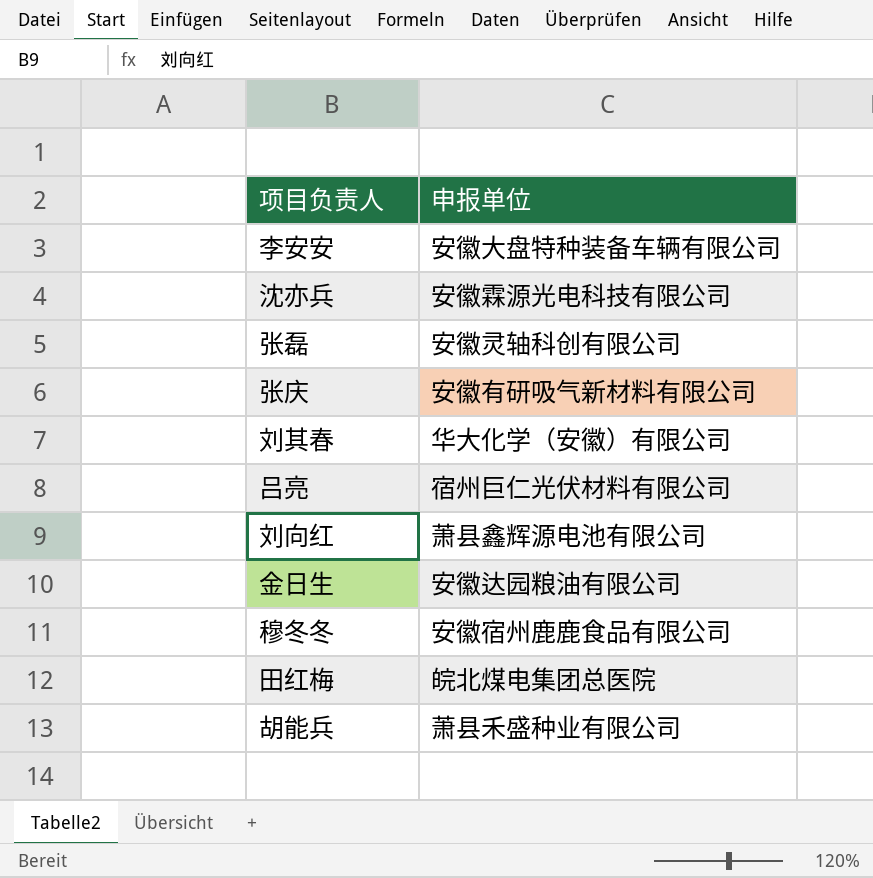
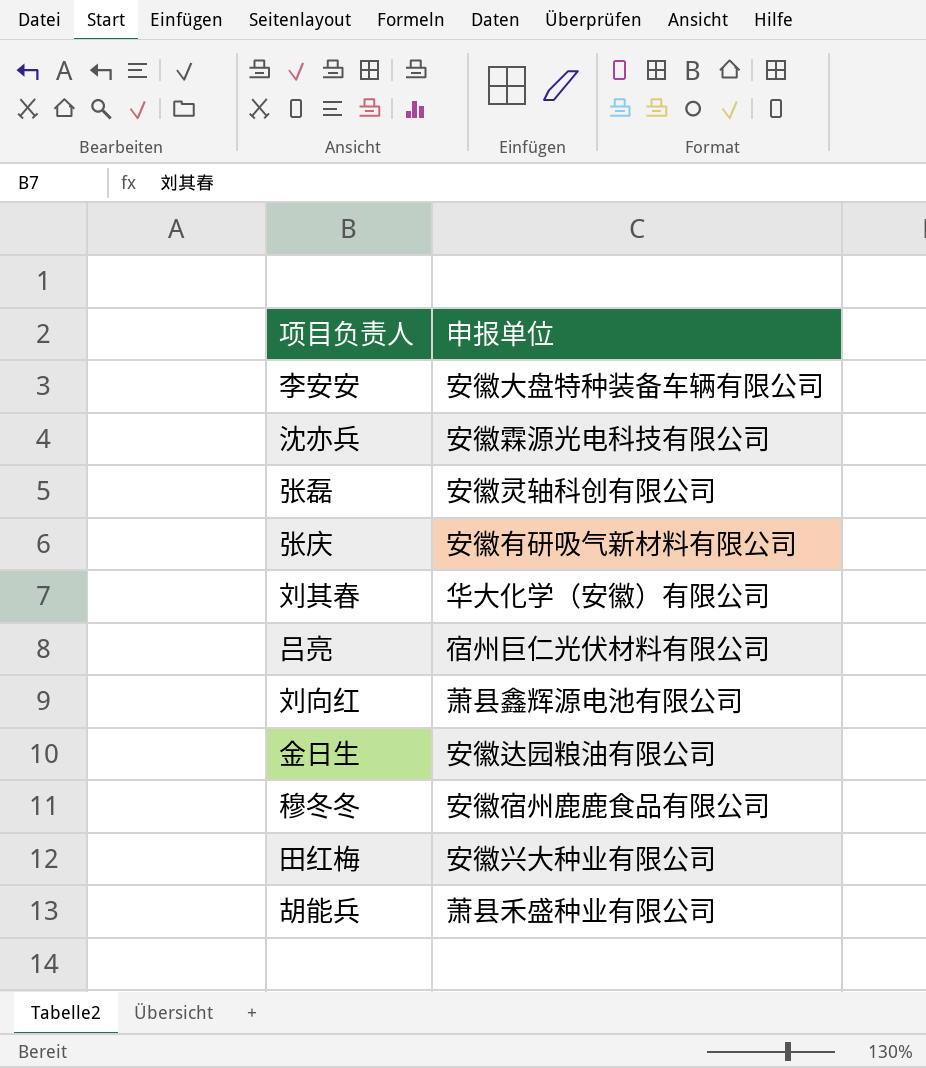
田红梅 | 申报单位: 皖北煤电集团总医院 -> 安徽兴大种业有限公司

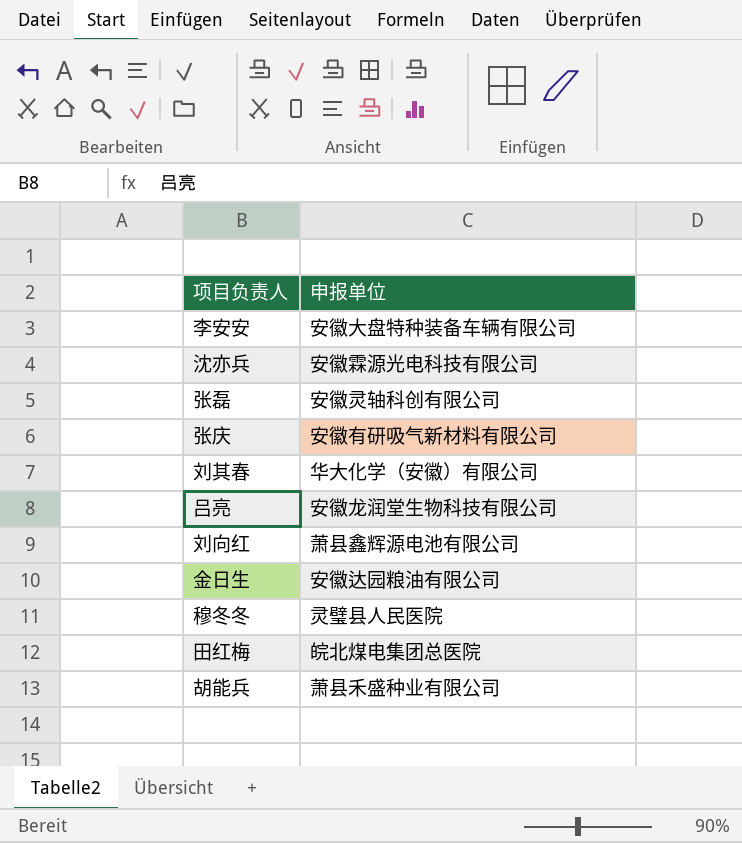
吕亮 | 申报单位: 宿州巨仁光伏材料有限公司 -> 安徽龙润堂生物科技有限公司
穆冬冬 | 申报单位: 安徽宿州鹿鹿食品有限公司 -> 灵璧县人民医院
田红梅 | 申报单位: 安徽兴大种业有限公司 -> 皖北煤电集团总医院

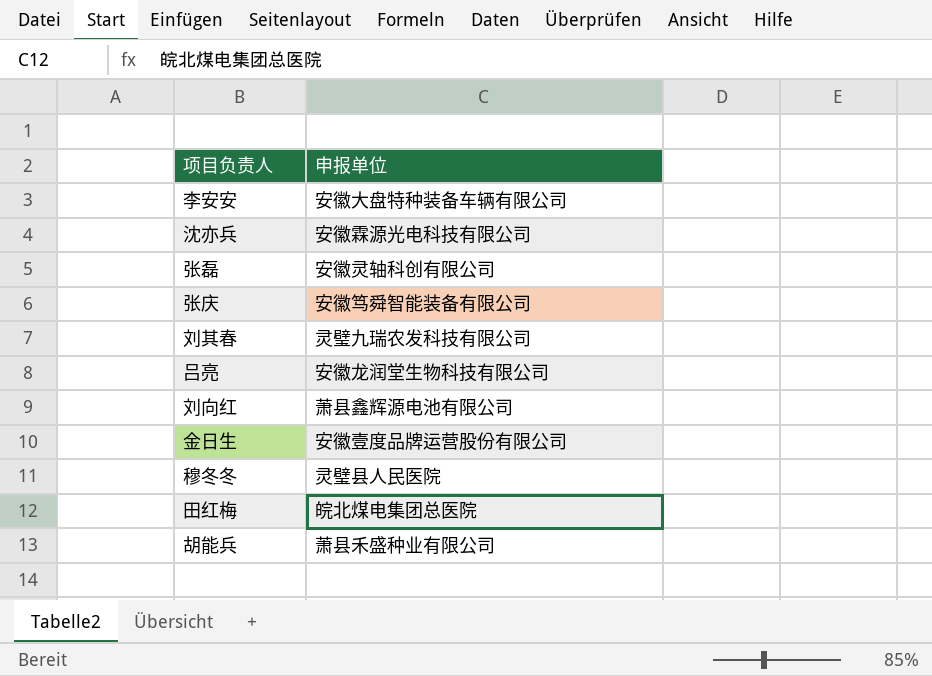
张庆 | 申报单位: 安徽有研吸气新材料有限公司 -> 安徽笃舜智能装备有限公司
刘其春 | 申报单位: 华大化学（安徽）有限公司 -> 灵璧九瑞农发科技有限公司
金日生 | 申报单位: 安徽达园粮油有限公司 -> 安徽壹度品牌运营股份有限公司

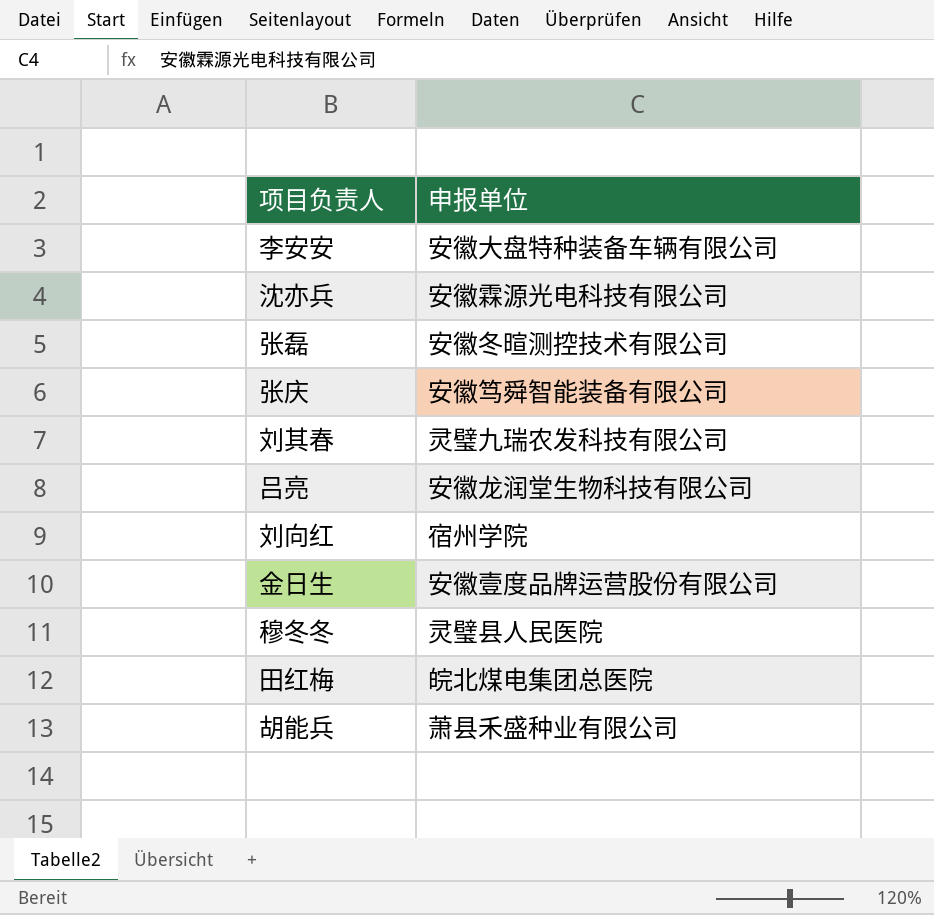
张磊 | 申报单位: 安徽灵轴科创有限公司 -> 安徽冬暄测控技术有限公司
刘向红 | 申报单位: 萧县鑫辉源电池有限公司 -> 宿州学院

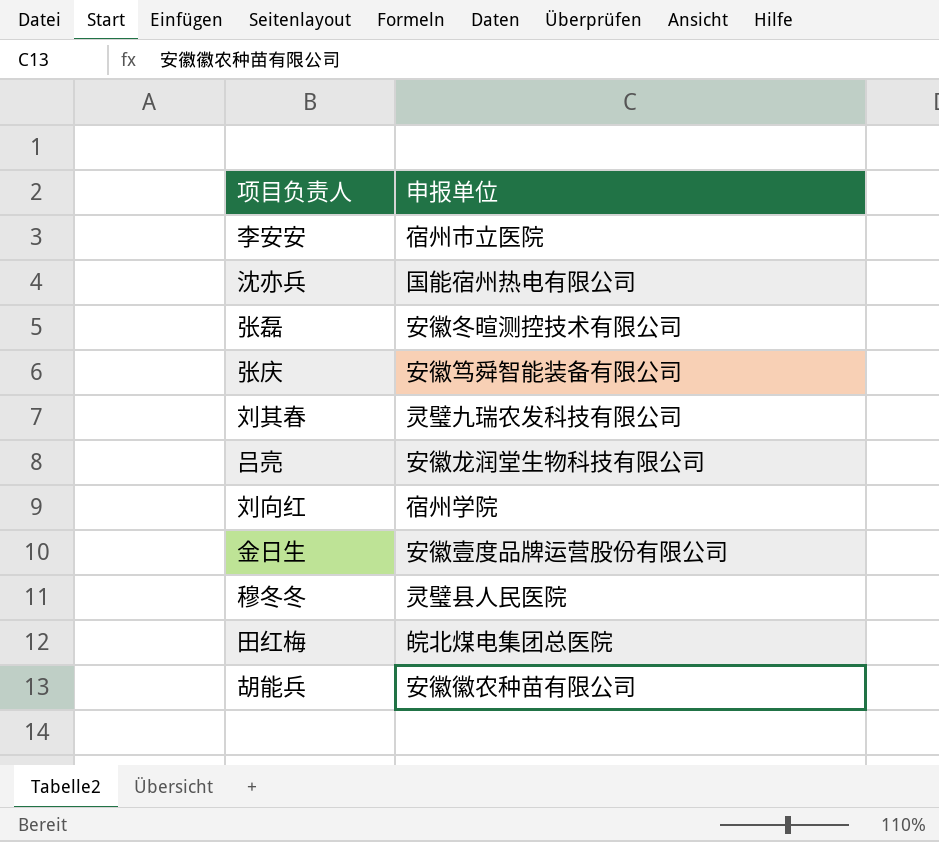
李安安 | 申报单位: 安徽大盘特种装备车辆有限公司 -> 宿州市立医院
沈亦兵 | 申报单位: 安徽霖源光电科技有限公司 -> 国能宿州热电有限公司
胡能兵 | 申报单位: 萧县禾盛种业有限公司 -> 安徽徽农种苗有限公司

